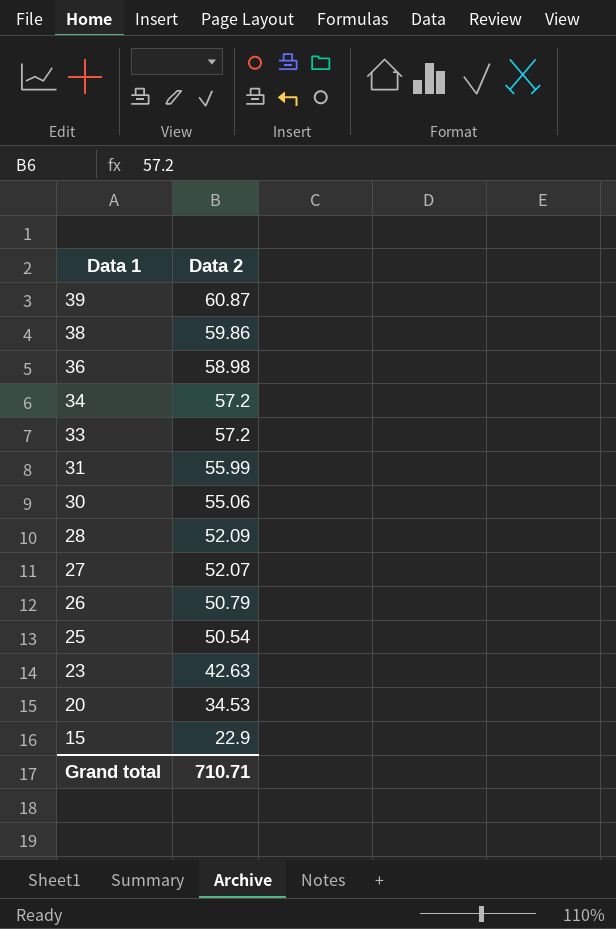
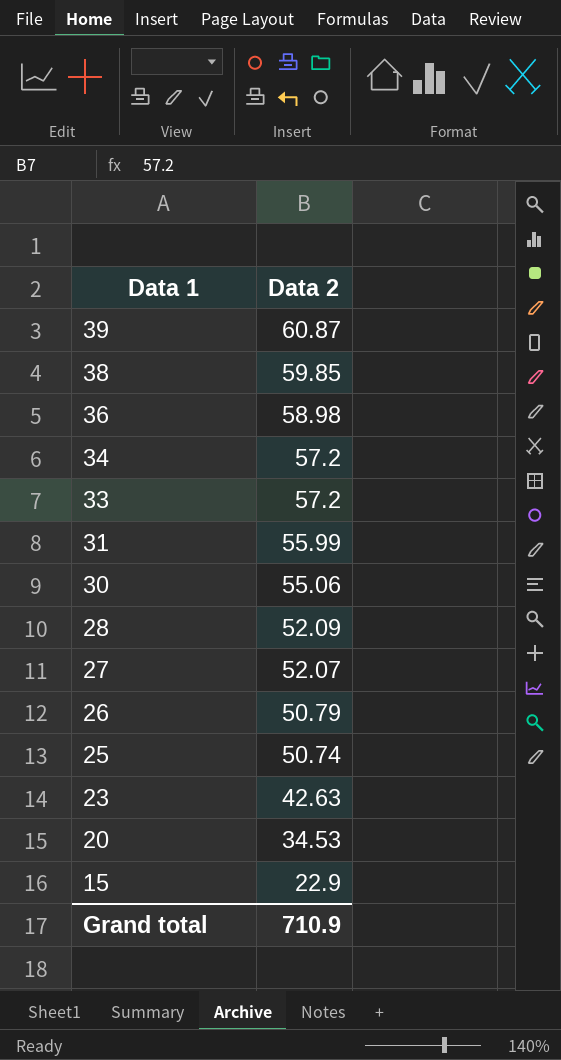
38 | Data 2: 59.86 -> 59.85
25 | Data 2: 50.54 -> 50.74
Grand total | Data 2: 710.71 -> 710.9

